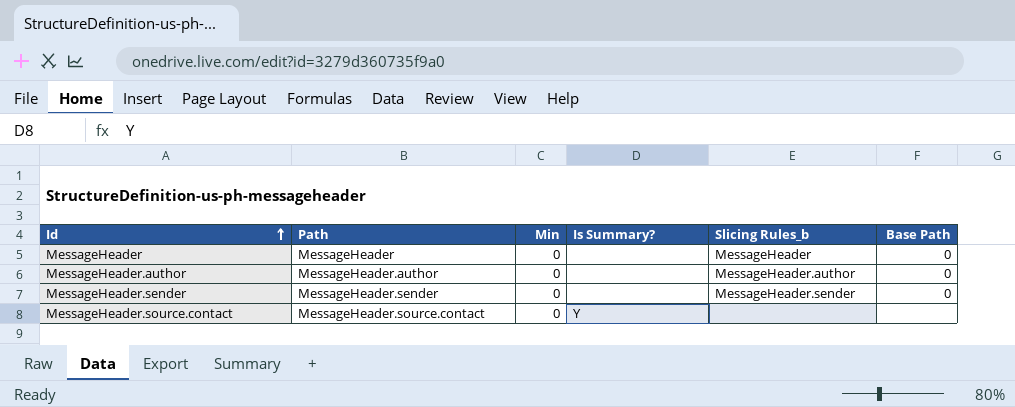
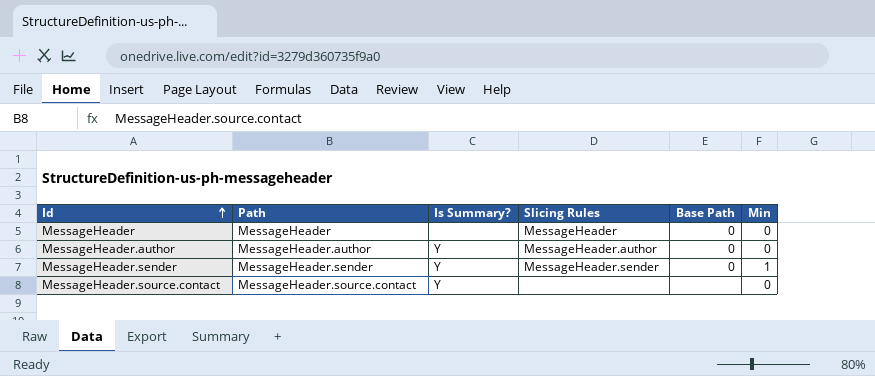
column name: Slicing Rules_b -> Slicing Rules
column Min | position: 3 -> 6
MessageHeader.author | Is Summary?: none -> Y
MessageHeader.sender | Is Summary?: none -> Y
MessageHeader.sender | Min: 0 -> 1

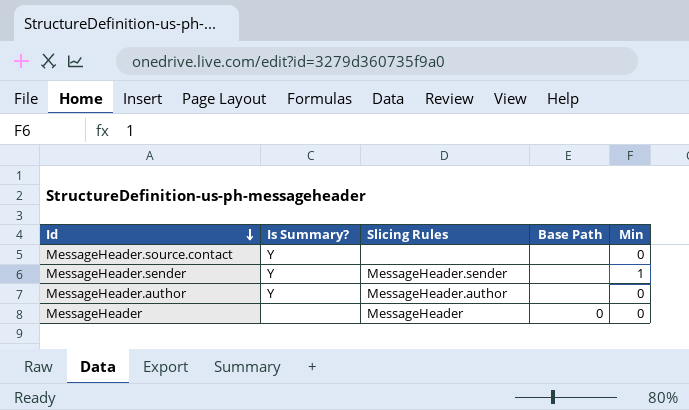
row order: Id ascending -> Id descending
column Path | position: 2 -> none
MessageHeader.sender | Base Path: 0 -> none
MessageHeader.author | Base Path: 0 -> none

